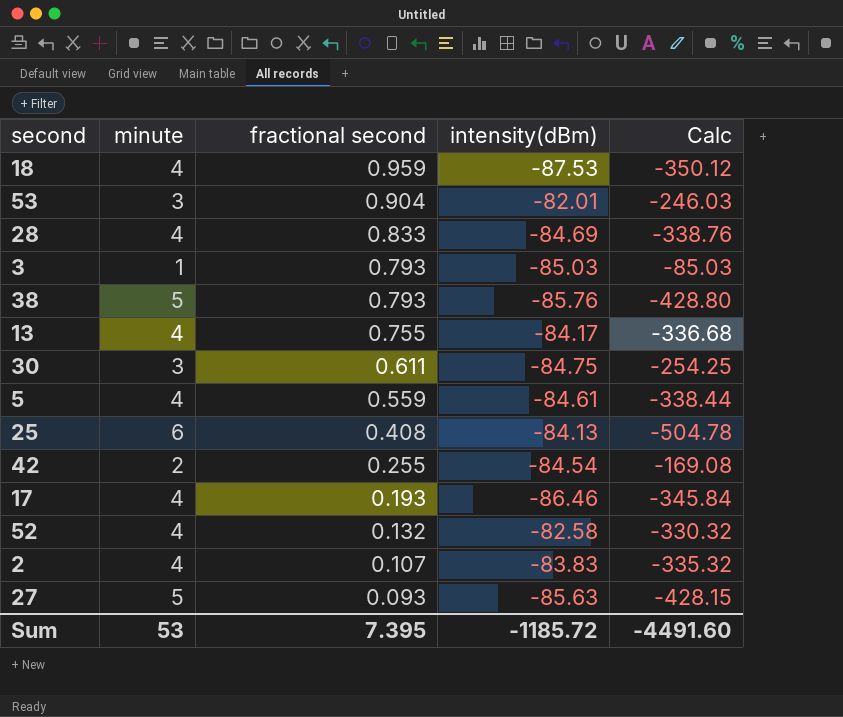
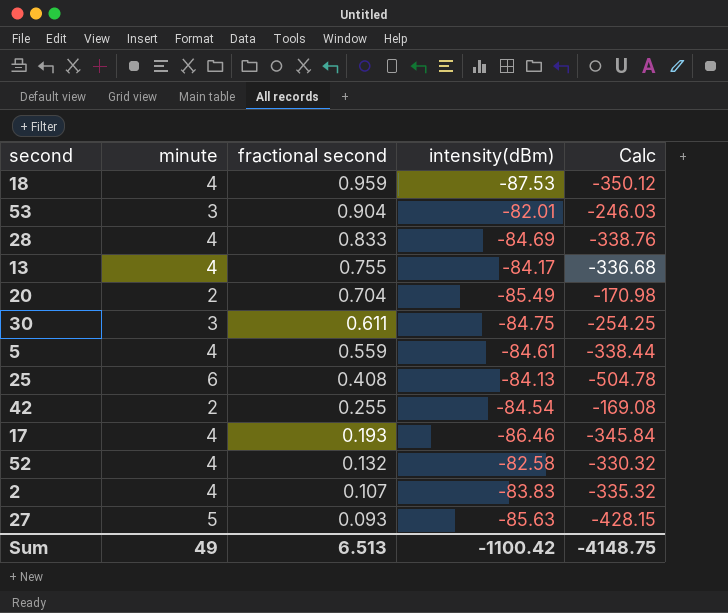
row 3: 1 | 0.793 | -85.03 | -85.03 -> none
row 38: 5 | 0.793 | -85.76 | -428.80 -> none
row 20: none -> 2 | 0.704 | -85.49 | -170.98
Sum | minute: 53 -> 49
Sum | fractional second: 7.395 -> 6.513
Sum | intensity(dBm): -1185.72 -> -1100.42
Sum | Calc: -4491.60 -> -4148.75

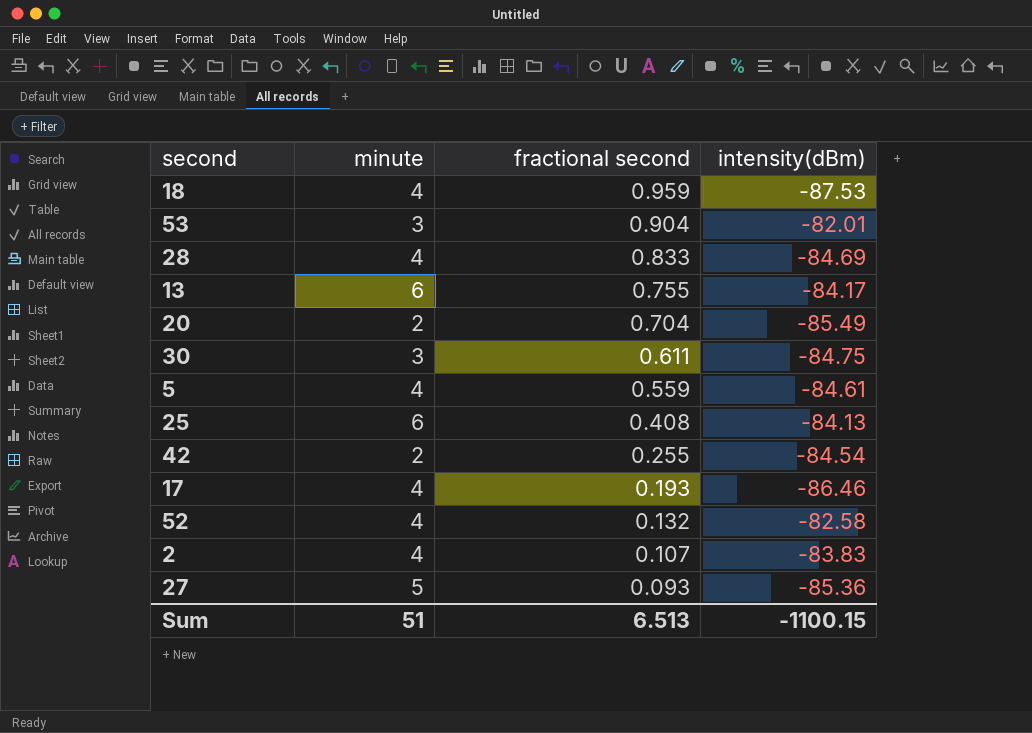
column Calc | formula: [minute] * [intensity(dBm)] -> none
13 | minute: 4 -> 6
27 | intensity(dBm): -85.63 -> -85.36
Sum | minute: 49 -> 51
Sum | intensity(dBm): -1100.42 -> -1100.15

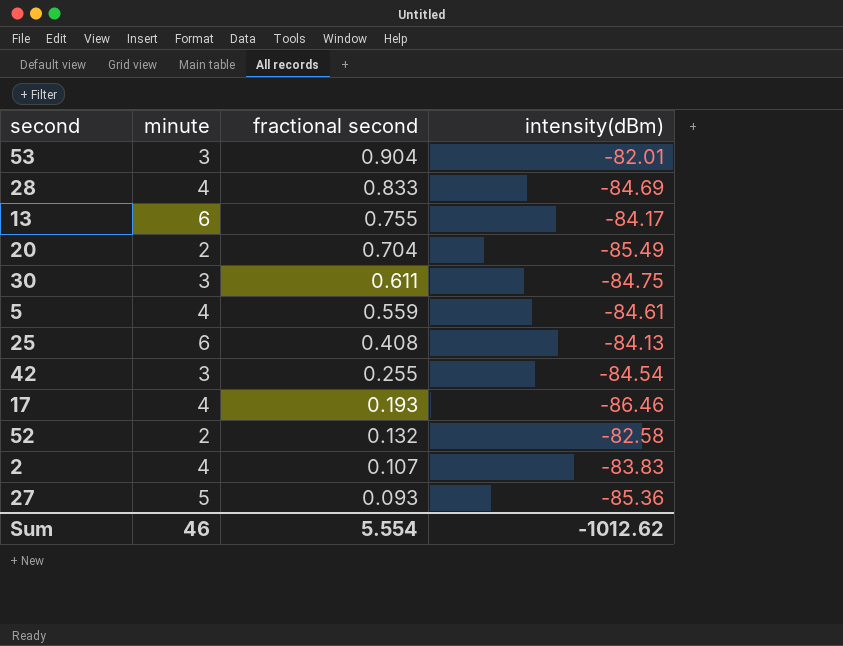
row 18: 4 | 0.959 | -87.53 -> none
42 | minute: 2 -> 3
52 | minute: 4 -> 2
Sum | minute: 51 -> 46
Sum | fractional second: 6.513 -> 5.554
Sum | intensity(dBm): -1100.15 -> -1012.62

